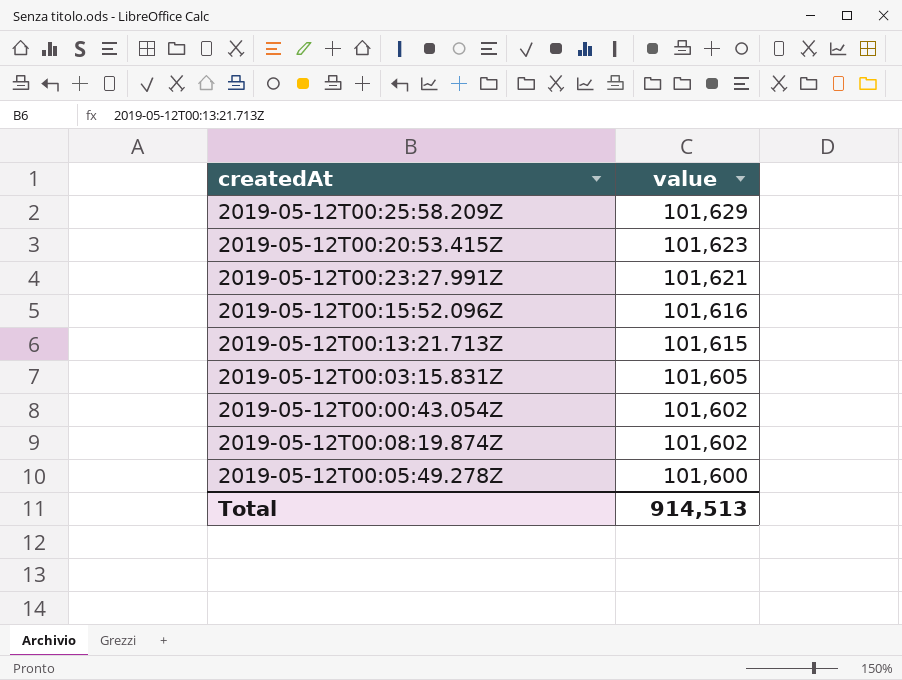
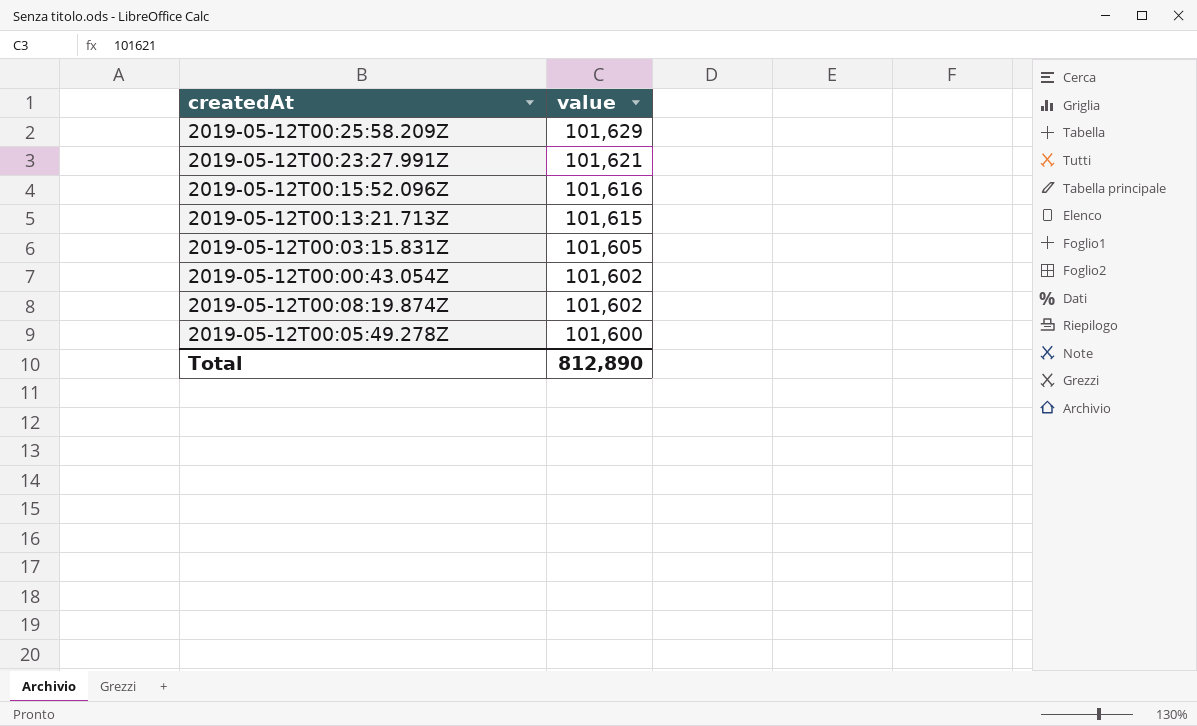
row 2019-05-12T00:20:53.415Z: 101,623 -> none
Total | value: 914,513 -> 812,890

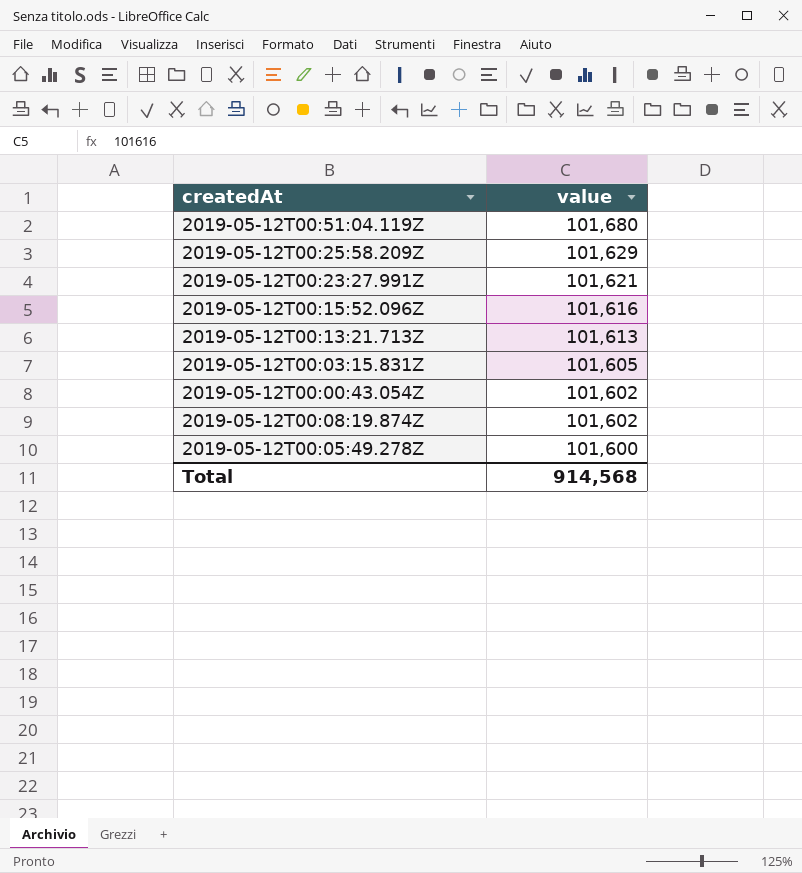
row 2019-05-12T00:51:04.119Z: none -> 101,680
2019-05-12T00:13:21.713Z | value: 101,615 -> 101,613
Total | value: 812,890 -> 914,568

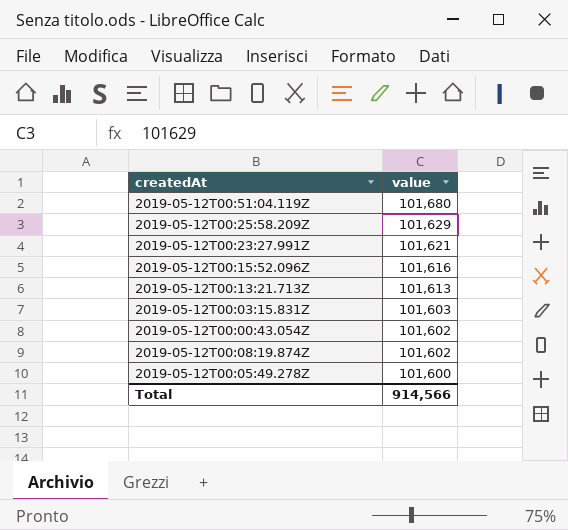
2019-05-12T00:03:15.831Z | value: 101,605 -> 101,603
Total | value: 914,568 -> 914,566

